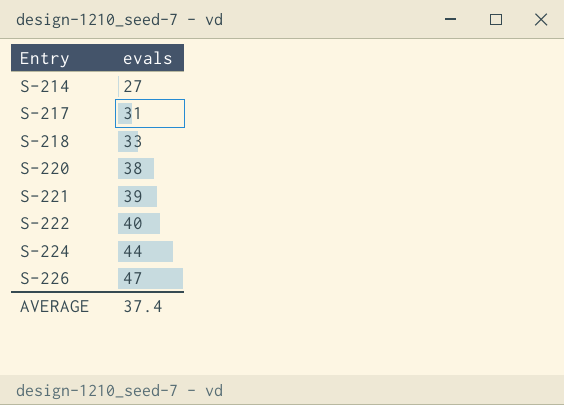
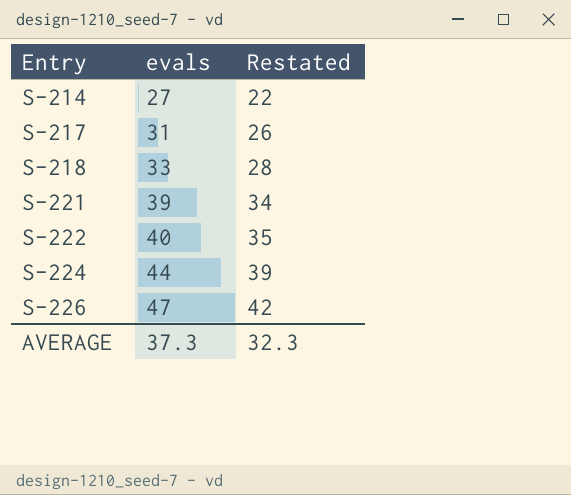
column Restated | formula: none -> [evals] - 5
row S-220: 38 -> none
AVERAGE | evals: 37.4 -> 37.3

